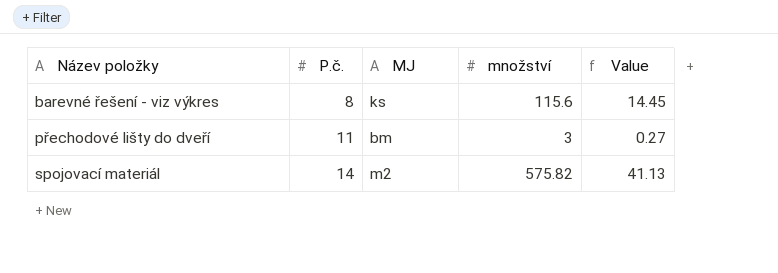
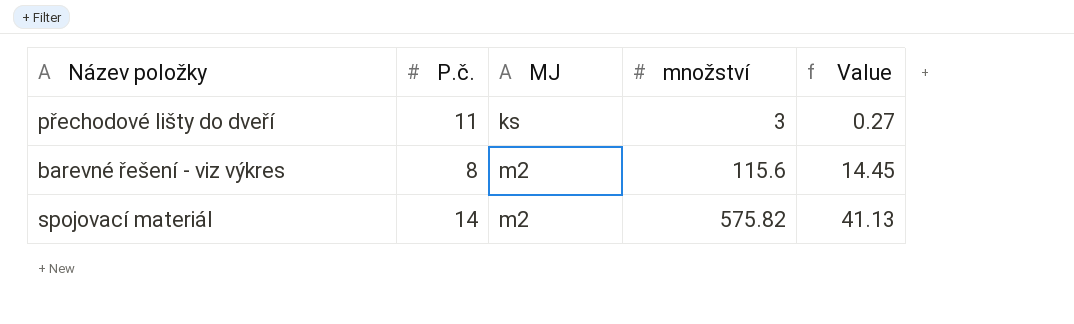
row order: Název položky ascending -> MJ ascending
přechodové lišty do dveří | MJ: bm -> ks
barevné řešení - viz výkres | MJ: ks -> m2

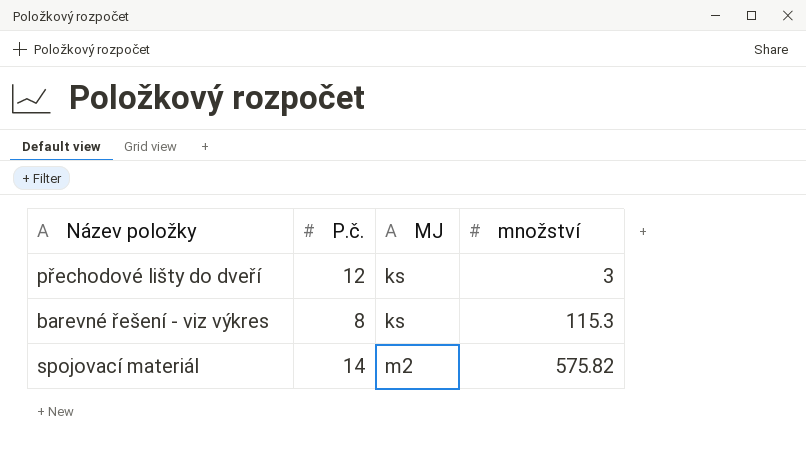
column Value | formula: [množství] / [P.č.] -> none
přechodové lišty do dveří | P.č.: 11 -> 12
barevné řešení - viz výkres | MJ: m2 -> ks
barevné řešení - viz výkres | množství: 115.6 -> 115.3

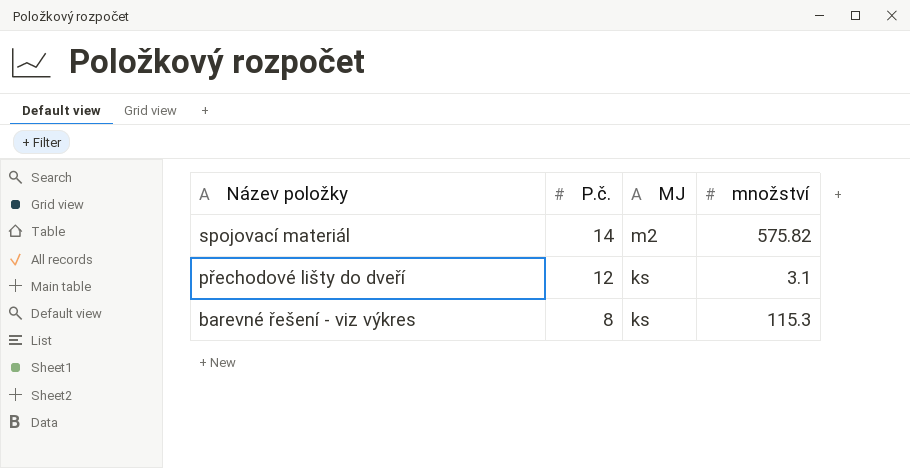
row order: MJ ascending -> Název položky descending
přechodové lišty do dveří | množství: 3 -> 3.1

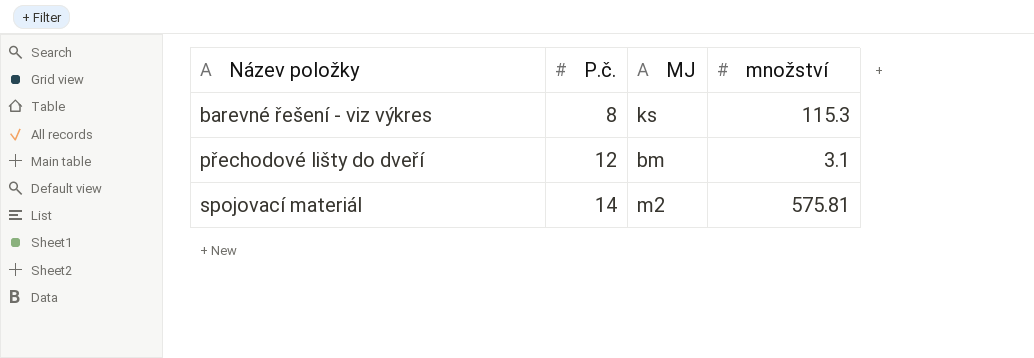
row order: Název položky descending -> Název položky ascending
přechodové lišty do dveří | MJ: ks -> bm
spojovací materiál | množství: 575.82 -> 575.81

